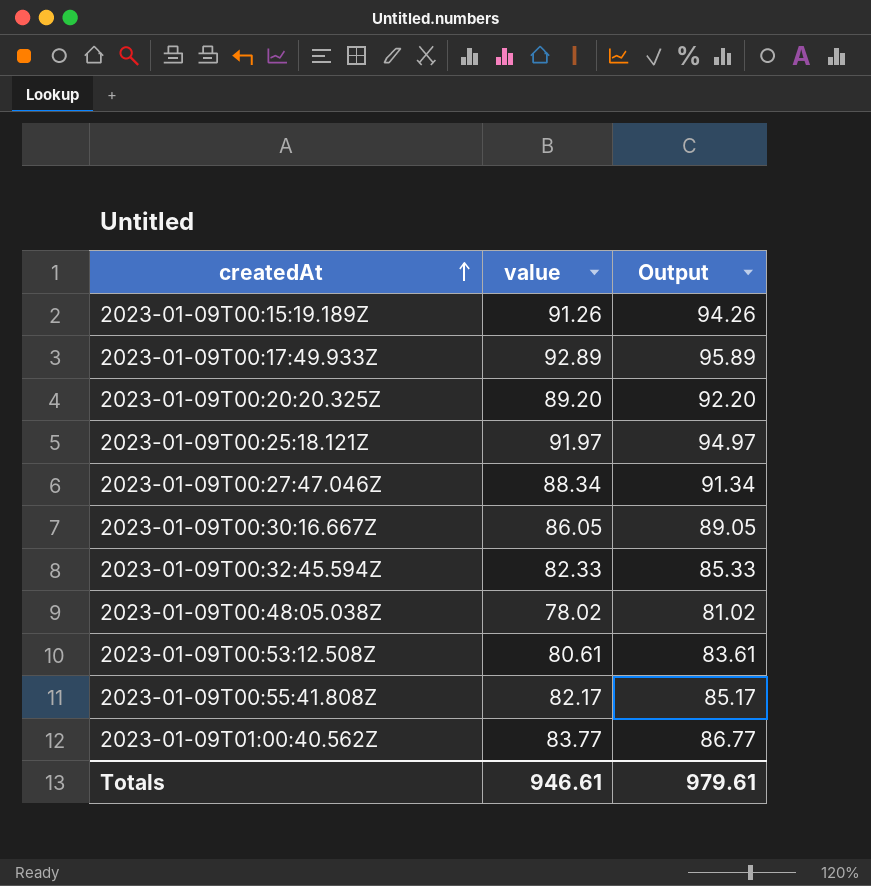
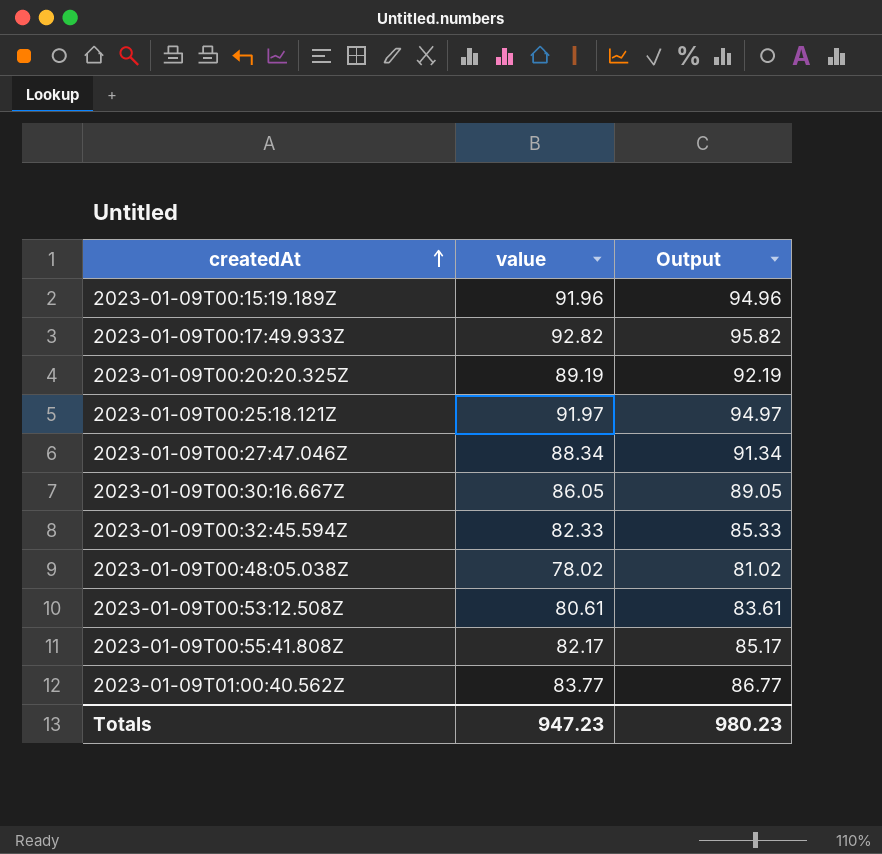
2023-01-09T00:15:19.189Z | value: 91.26 -> 91.96
2023-01-09T00:15:19.189Z | Output: 94.26 -> 94.96
2023-01-09T00:17:49.933Z | value: 92.89 -> 92.82
2023-01-09T00:17:49.933Z | Output: 95.89 -> 95.82
2023-01-09T00:20:20.325Z | value: 89.20 -> 89.19
2023-01-09T00:20:20.325Z | Output: 92.20 -> 92.19
Totals | value: 946.61 -> 947.23
Totals | Output: 979.61 -> 980.23

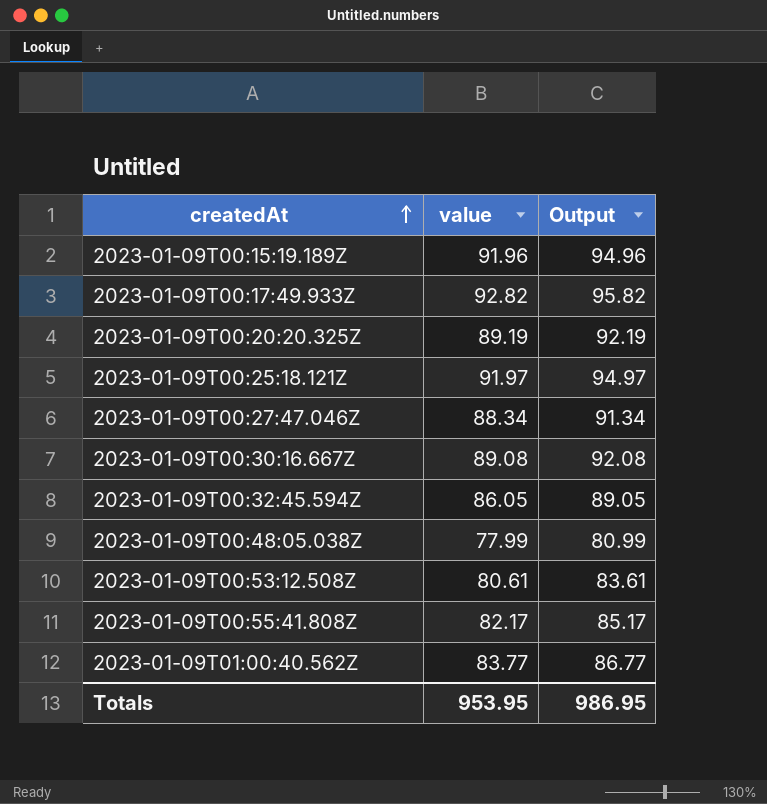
2023-01-09T00:30:16.667Z | value: 86.05 -> 89.08
2023-01-09T00:30:16.667Z | Output: 89.05 -> 92.08
2023-01-09T00:32:45.594Z | value: 82.33 -> 86.05
2023-01-09T00:32:45.594Z | Output: 85.33 -> 89.05
2023-01-09T00:48:05.038Z | value: 78.02 -> 77.99
2023-01-09T00:48:05.038Z | Output: 81.02 -> 80.99
Totals | value: 947.23 -> 953.95
Totals | Output: 980.23 -> 986.95

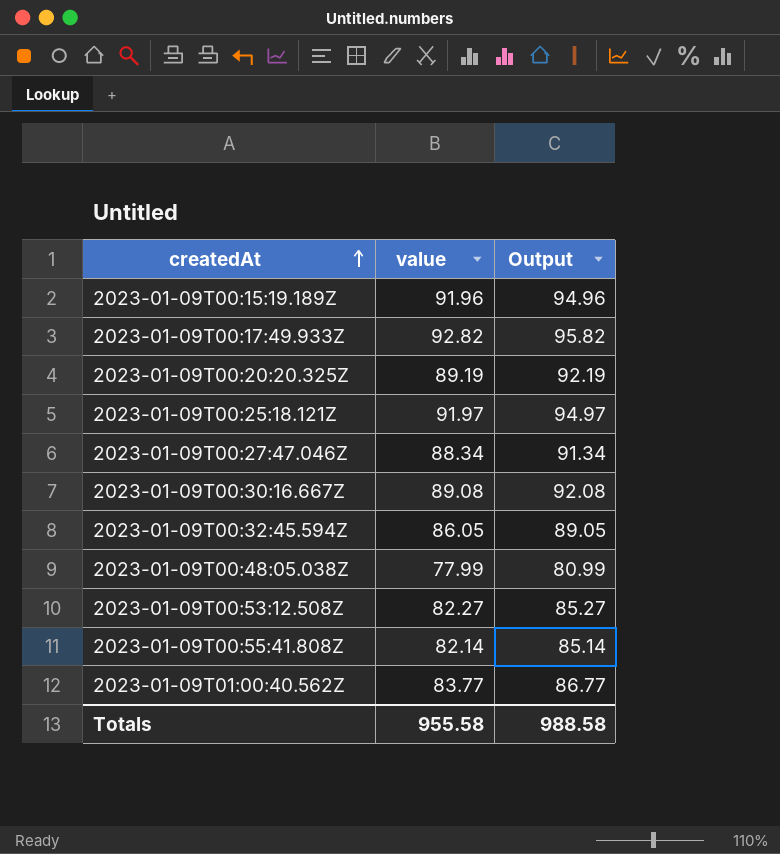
2023-01-09T00:53:12.508Z | value: 80.61 -> 82.27
2023-01-09T00:53:12.508Z | Output: 83.61 -> 85.27
2023-01-09T00:55:41.808Z | value: 82.17 -> 82.14
2023-01-09T00:55:41.808Z | Output: 85.17 -> 85.14
Totals | value: 953.95 -> 955.58
Totals | Output: 986.95 -> 988.58

